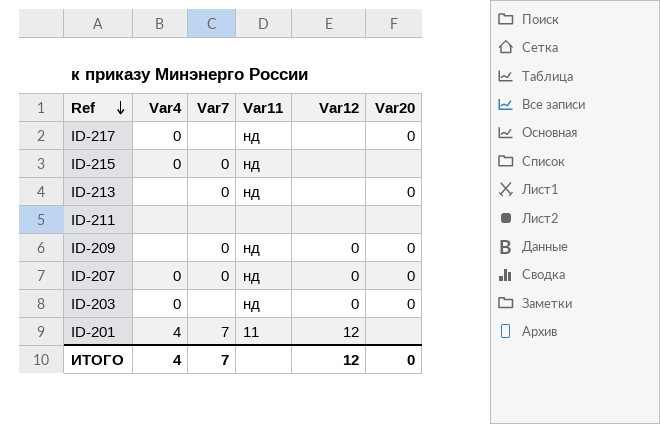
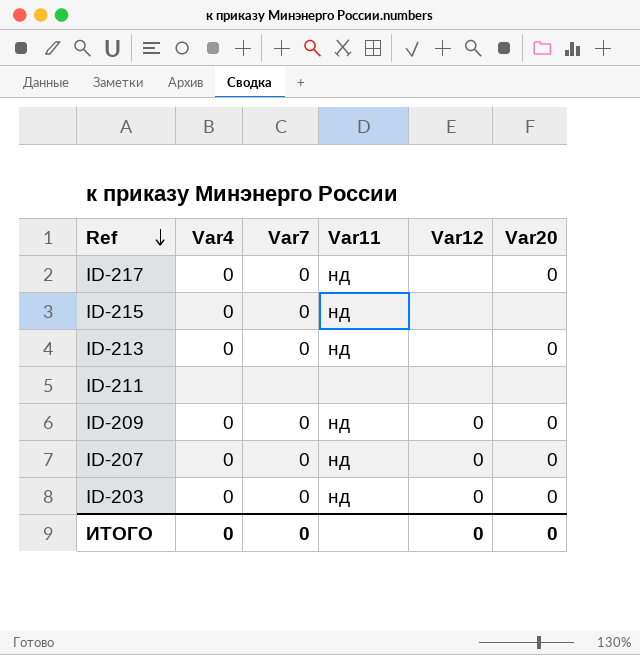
row ID-201: 4 | 7 | 11 | 12 | none -> none
ID-217 | Var7: none -> 0
ID-213 | Var4: none -> 0
ID-209 | Var4: none -> 0
ID-203 | Var7: none -> 0
ИТОГО | Var4: 4 -> 0
ИТОГО | Var7: 7 -> 0
ИТОГО | Var12: 12 -> 0

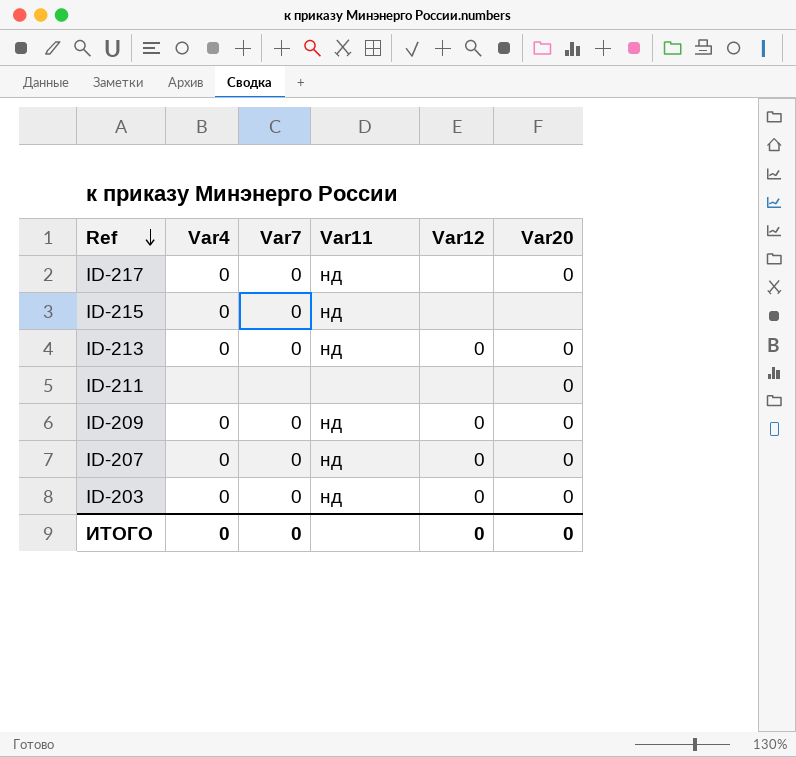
ID-213 | Var12: none -> 0
ID-211 | Var20: none -> 0

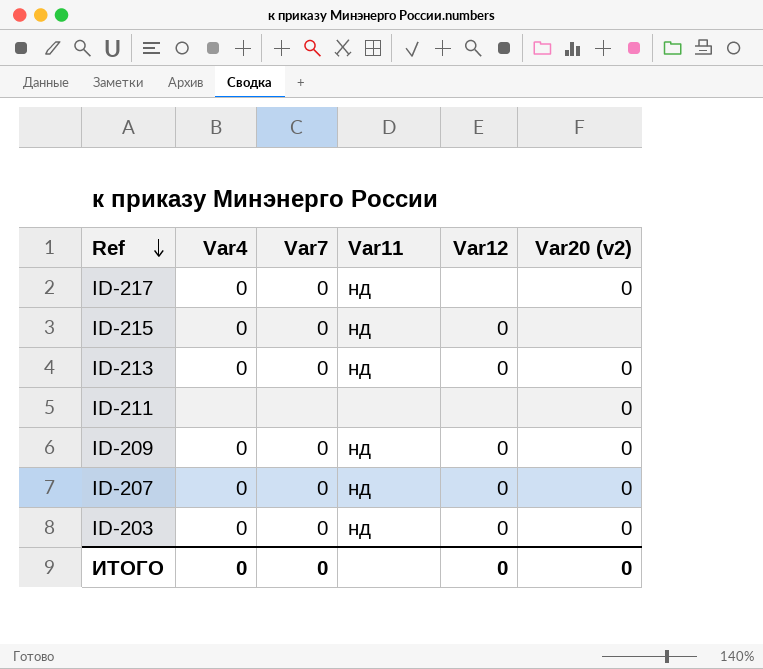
column name: Var20 -> Var20 (v2)
ID-215 | Var12: none -> 0

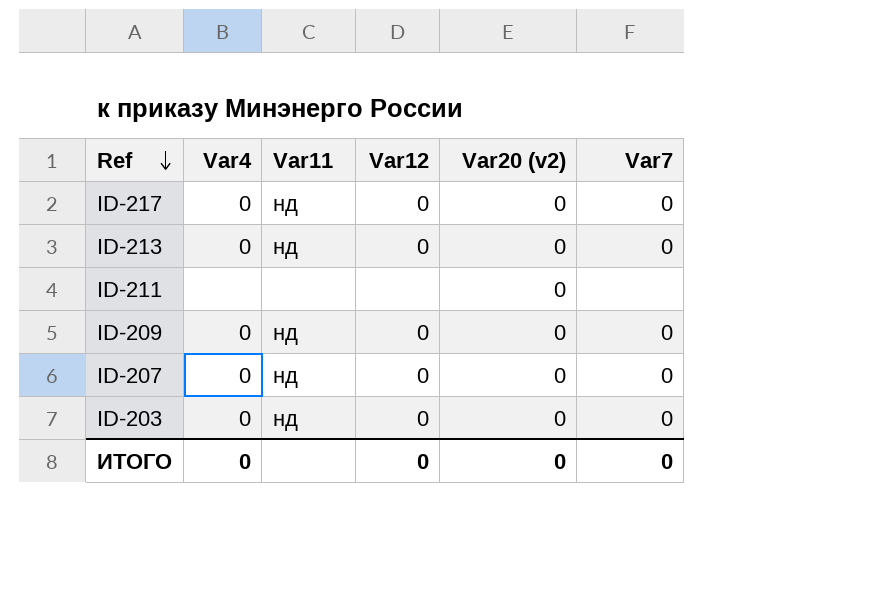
column Var7 | position: 3 -> 6
row ID-215: 0 | 0 | нд | 0 | none -> none
ID-217 | Var12: none -> 0

